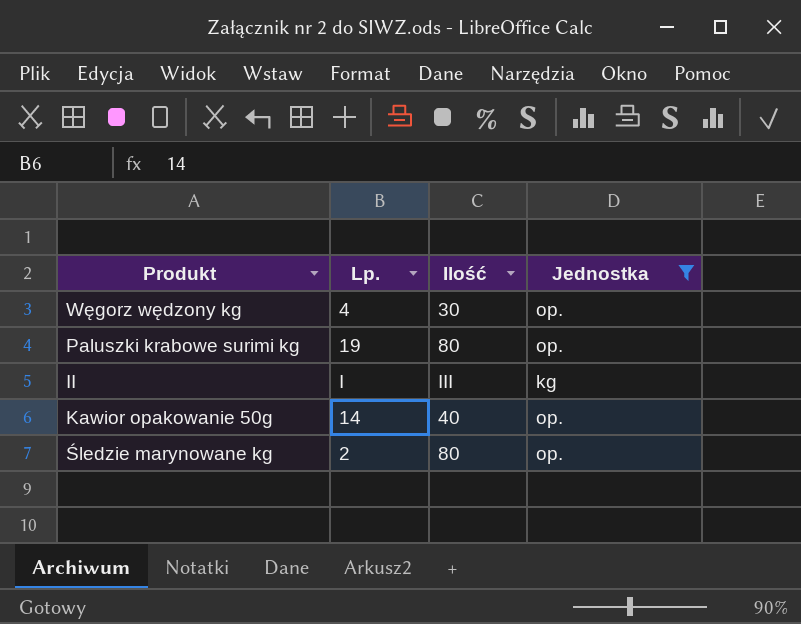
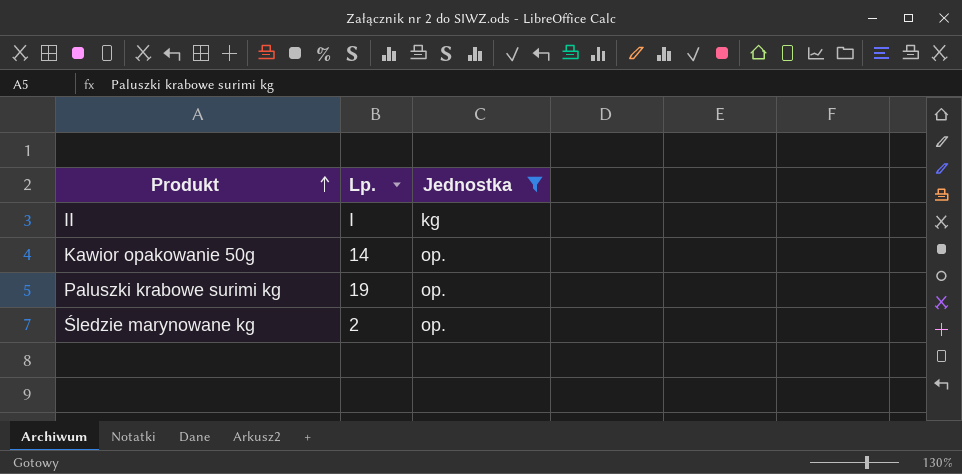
row order: none -> Produkt ascending
column Ilość | position: 3 -> none
row Węgorz wędzony kg: 4 | 30 | op. -> none

